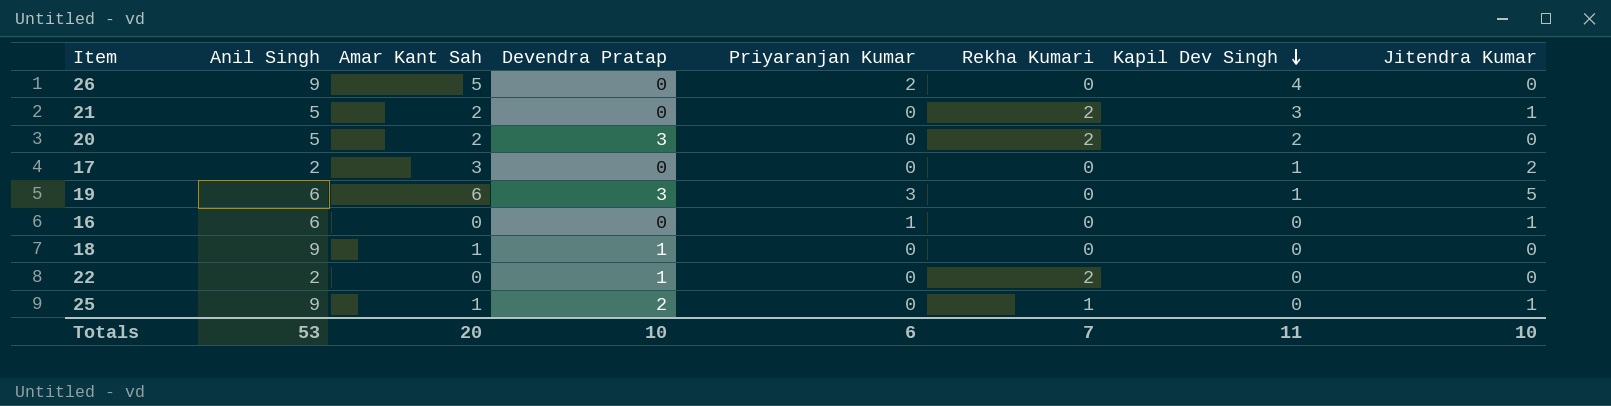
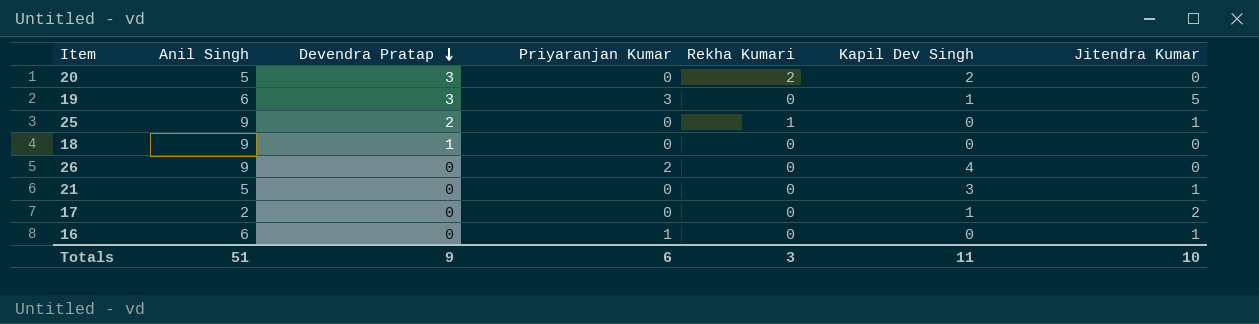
row order: Kapil Dev Singh descending -> Devendra Pratap descending
column Amar Kant Sah | position: 3 -> none
row 22: 2 | 0 | 1 | 0 | 2 | 0 | 0 -> none
21 | Rekha Kumari: 2 -> 0
Totals | Anil Singh: 53 -> 51
Totals | Devendra Pratap: 10 -> 9
Totals | Rekha Kumari: 7 -> 3

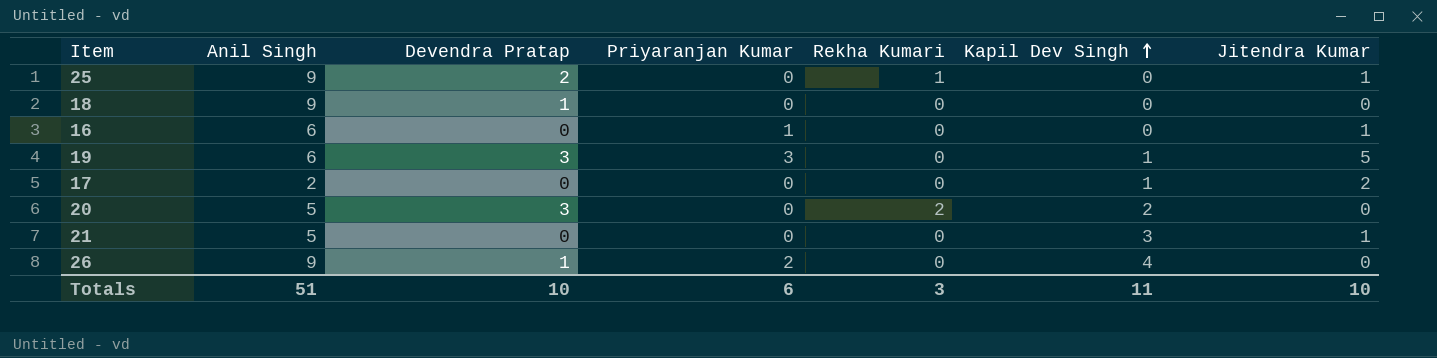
row order: Devendra Pratap descending -> Kapil Dev Singh ascending
26 | Devendra Pratap: 0 -> 1
Totals | Devendra Pratap: 9 -> 10

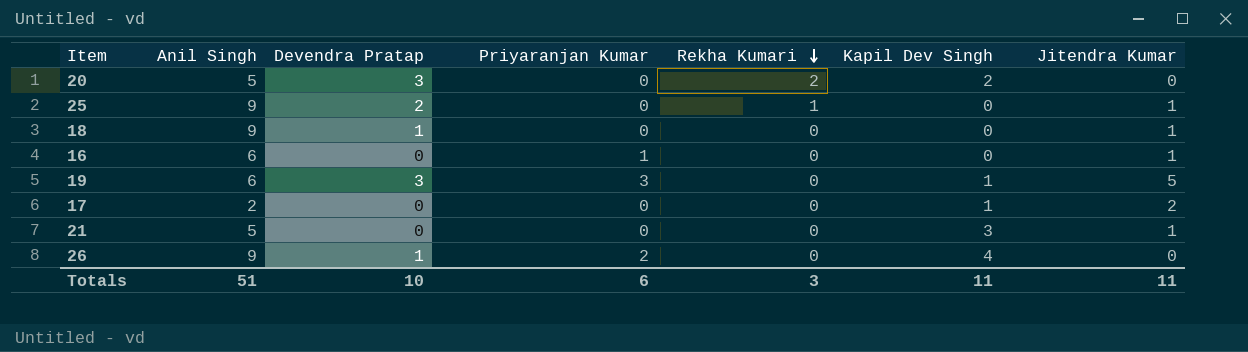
row order: Kapil Dev Singh ascending -> Rekha Kumari descending
18 | Jitendra Kumar: 0 -> 1
Totals | Jitendra Kumar: 10 -> 11

